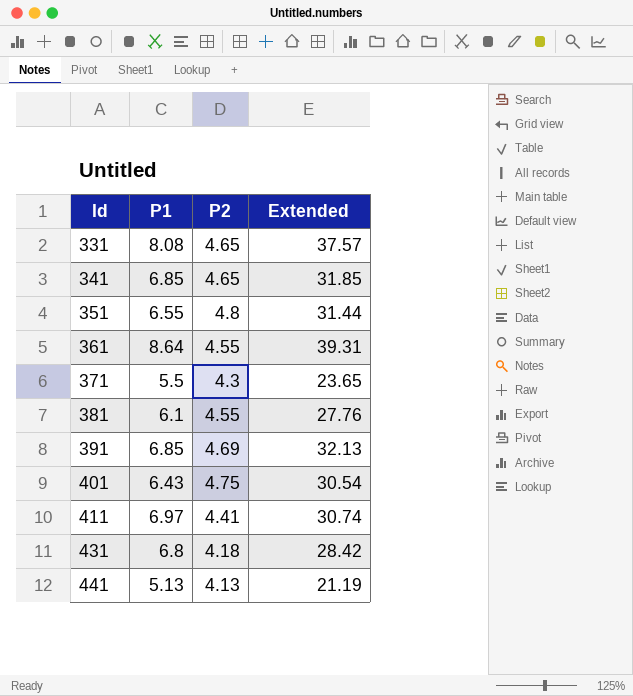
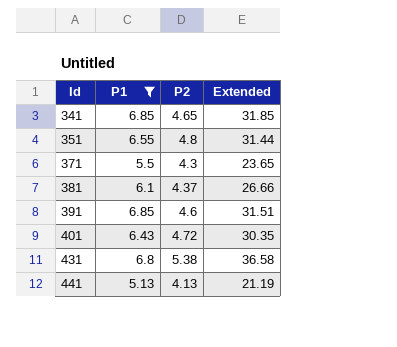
filter: none -> P1 <= 6.85
381 | P2: 4.55 -> 4.37
381 | Extended: 27.76 -> 26.66
391 | P2: 4.69 -> 4.6
391 | Extended: 32.13 -> 31.51
401 | P2: 4.75 -> 4.72
401 | Extended: 30.54 -> 30.35
431 | P2: 4.18 -> 5.38
431 | Extended: 28.42 -> 36.58

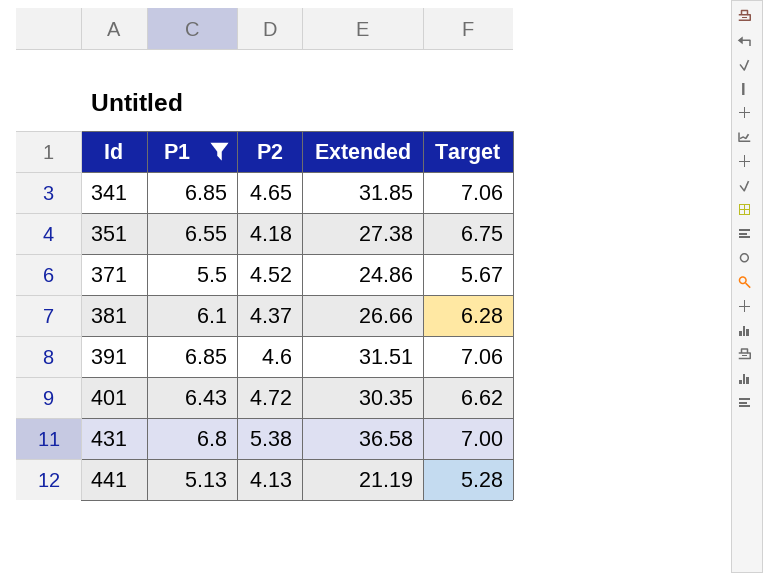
column Target | formula: none -> [P1] * 1.03
351 | P2: 4.8 -> 4.18
351 | Extended: 31.44 -> 27.38
371 | P2: 4.3 -> 4.52
371 | Extended: 23.65 -> 24.86

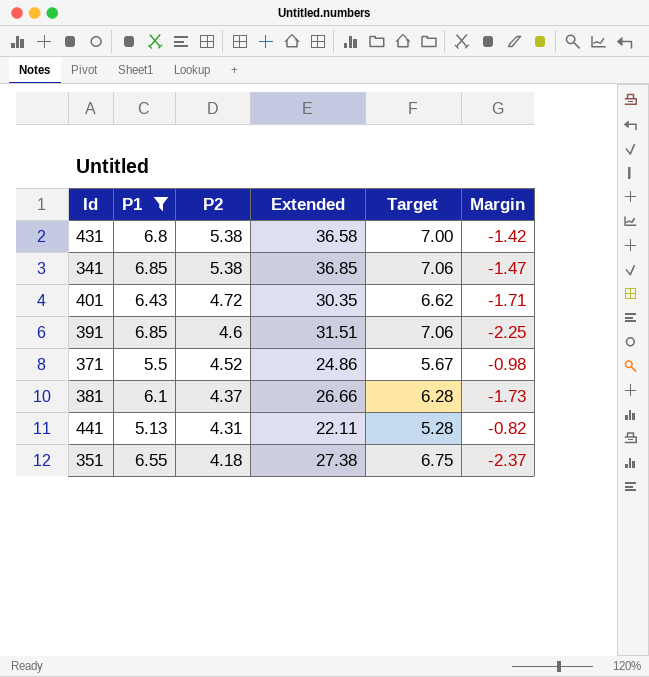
row order: Id ascending -> P2 descending
column Margin | formula: none -> [P2] - [P1]
341 | P2: 4.65 -> 5.38
341 | Extended: 31.85 -> 36.85
441 | P2: 4.13 -> 4.31
441 | Extended: 21.19 -> 22.11

